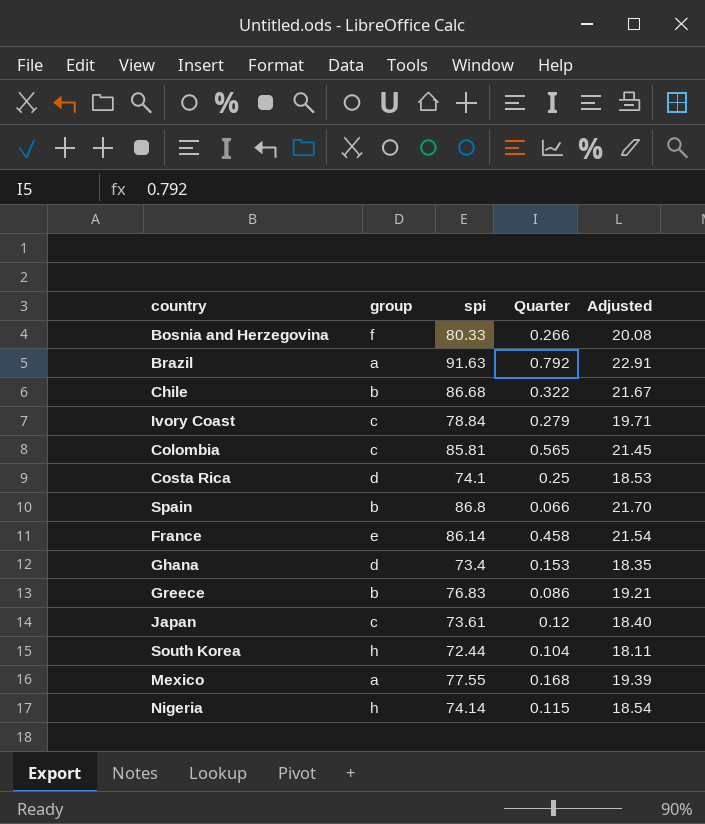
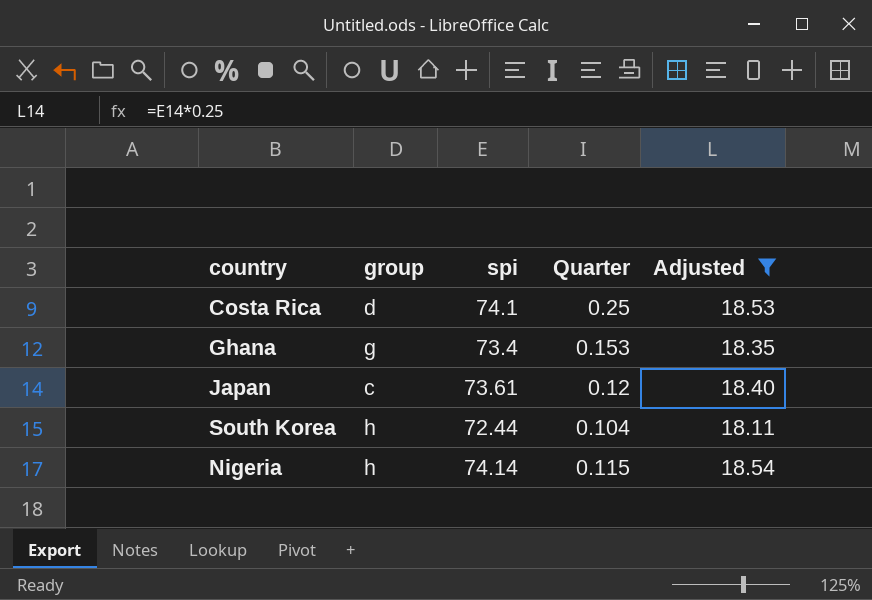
filter: none -> Adjusted <= 18.54
Ghana | group: d -> g

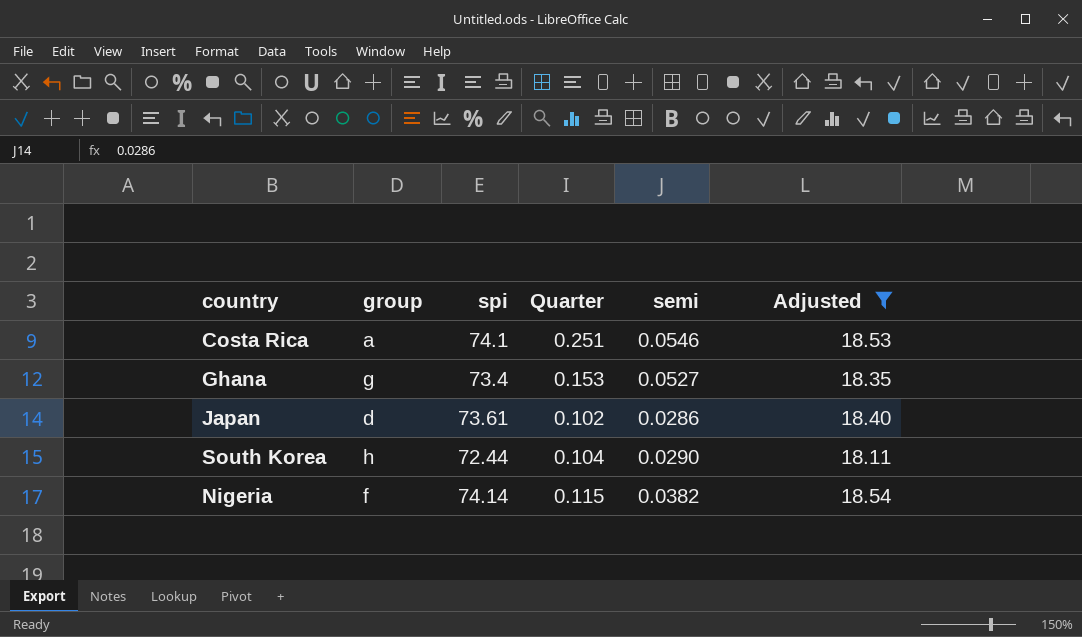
column semi | position: none -> 5
Costa Rica | group: d -> a
Costa Rica | Quarter: 0.25 -> 0.251
Japan | group: c -> d
Japan | Quarter: 0.12 -> 0.102
Nigeria | group: h -> f

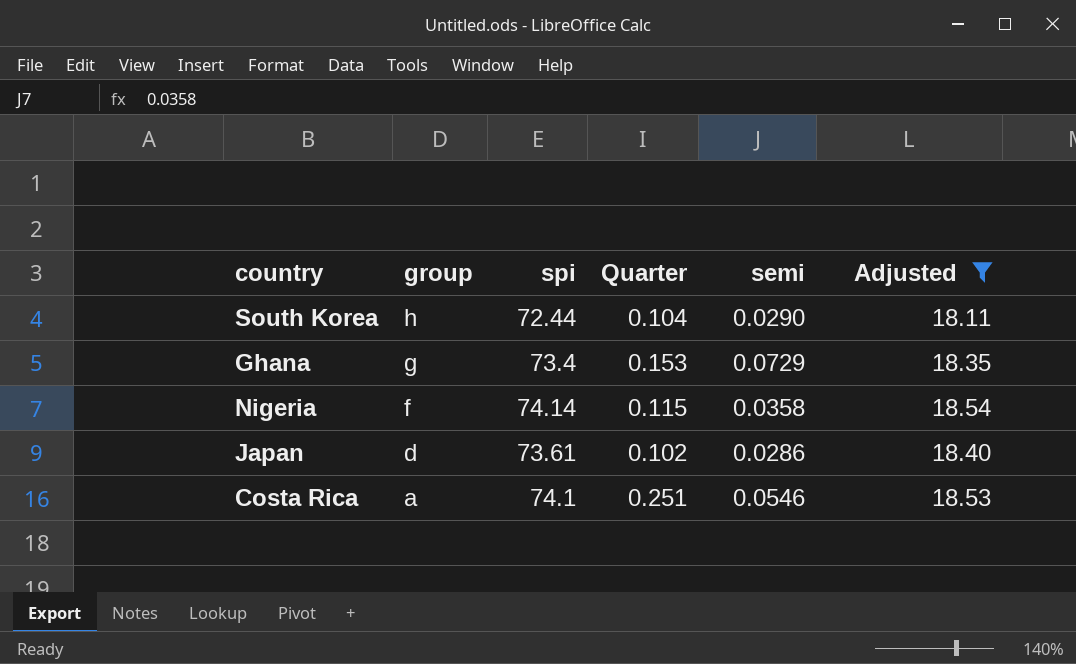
row order: none -> group descending
Ghana | semi: 0.0527 -> 0.0729
Nigeria | semi: 0.0382 -> 0.0358

